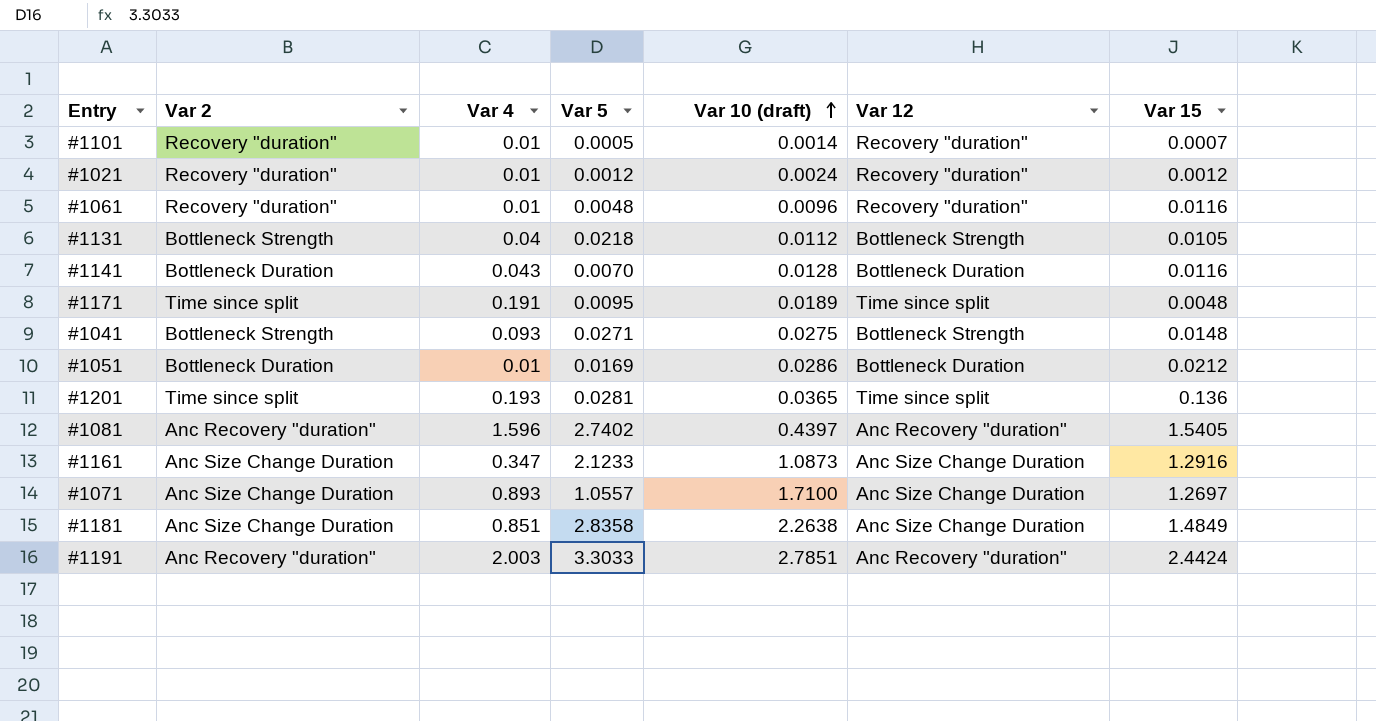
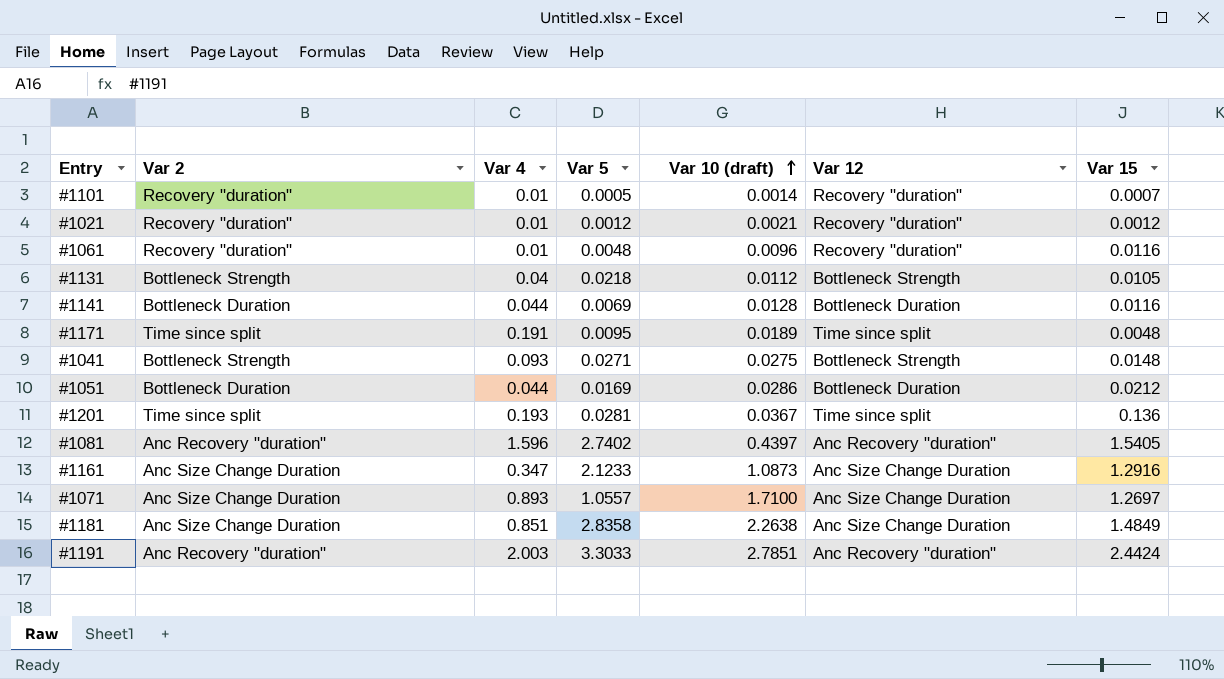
#1021 | Var 10 (draft): 0.0024 -> 0.0021
#1141 | Var 4: 0.043 -> 0.044
#1141 | Var 5: 0.0070 -> 0.0069
#1051 | Var 4: 0.01 -> 0.044
#1201 | Var 10 (draft): 0.0365 -> 0.0367

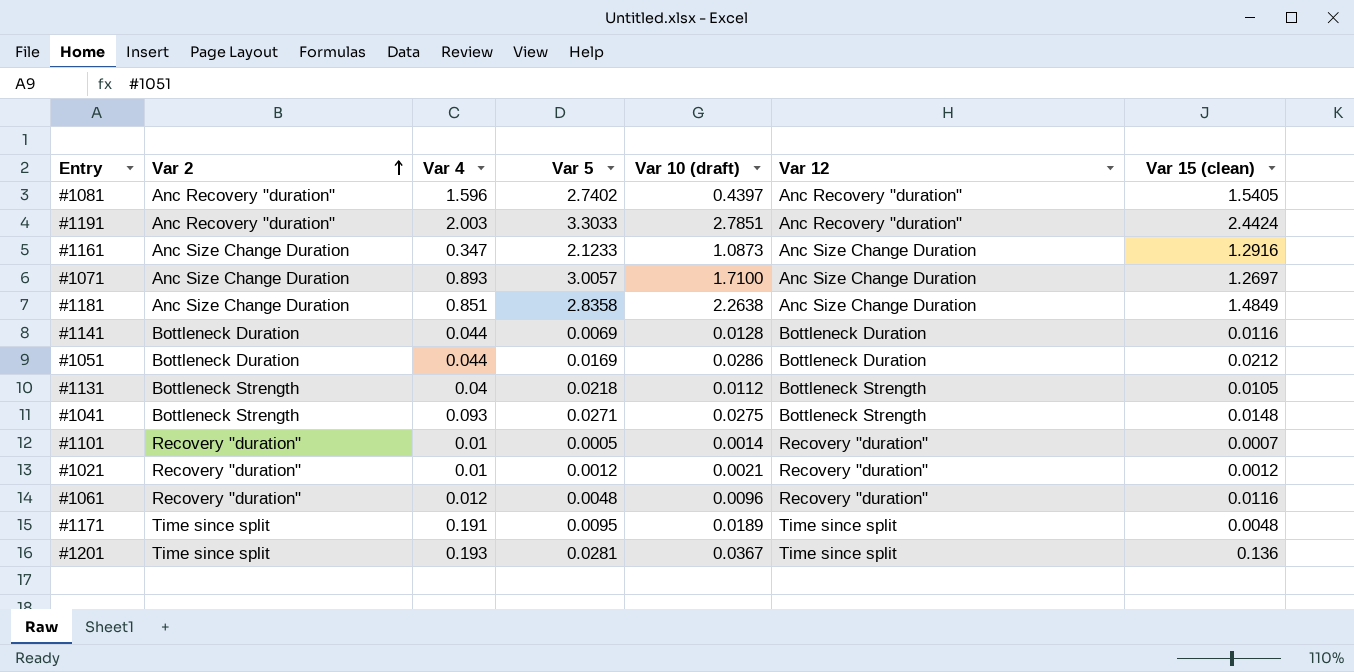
row order: Var 10 (draft) ascending -> Var 2 ascending
column name: Var 15 -> Var 15 (clean)
#1071 | Var 5: 1.0557 -> 3.0057
#1061 | Var 4: 0.01 -> 0.012

